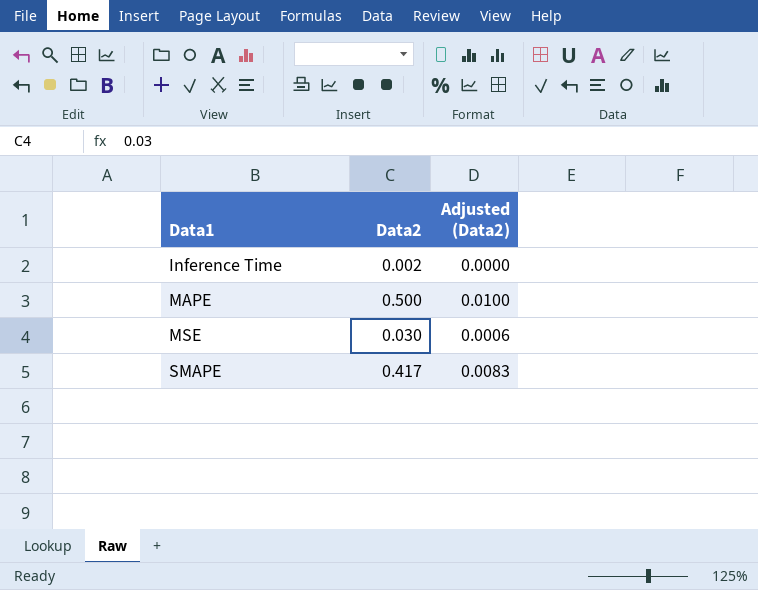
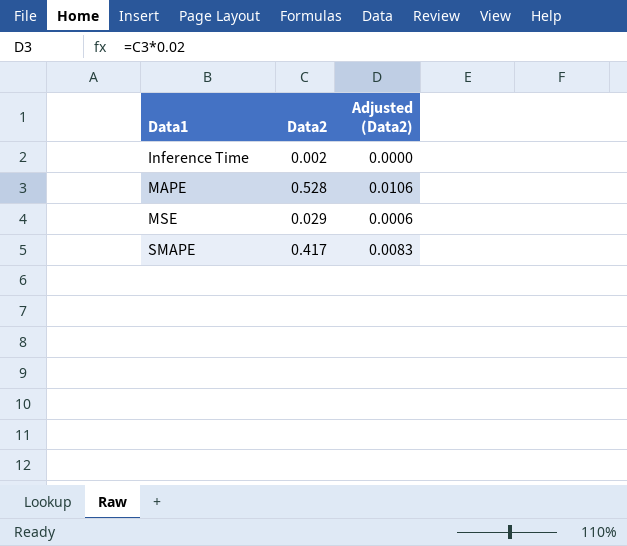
MAPE | Data2: 0.500 -> 0.528
MAPE | Adjusted (Data2): 0.0100 -> 0.0106
MSE | Data2: 0.030 -> 0.029

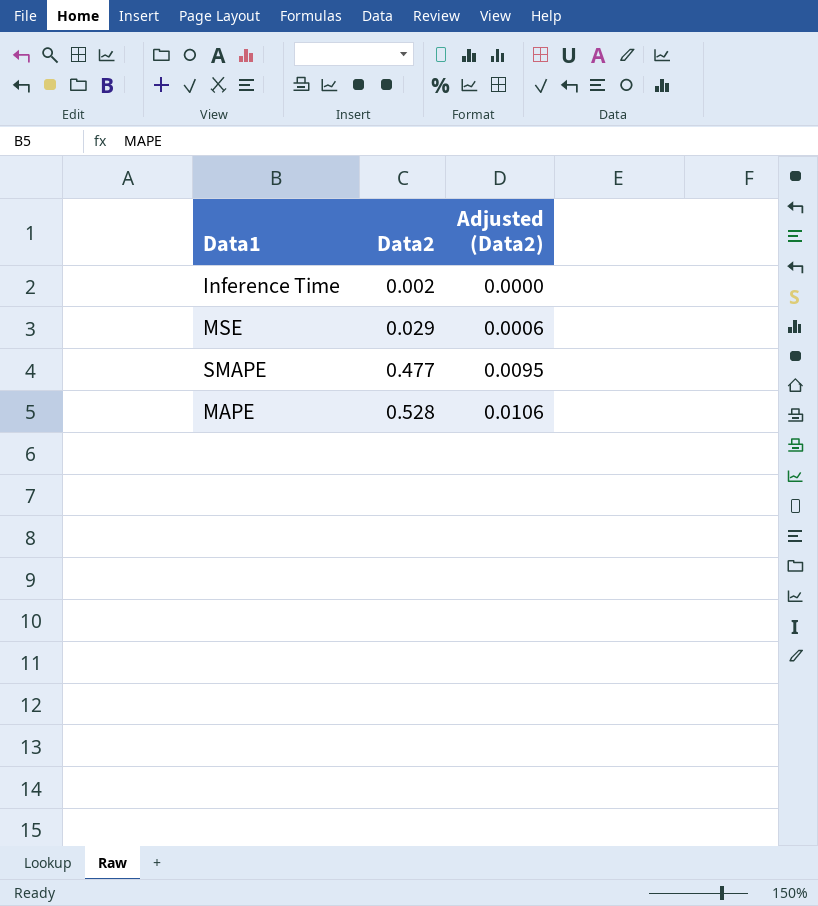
row order: Data1 ascending -> Data2 ascending
SMAPE | Data2: 0.417 -> 0.477
SMAPE | Adjusted (Data2): 0.0083 -> 0.0095

